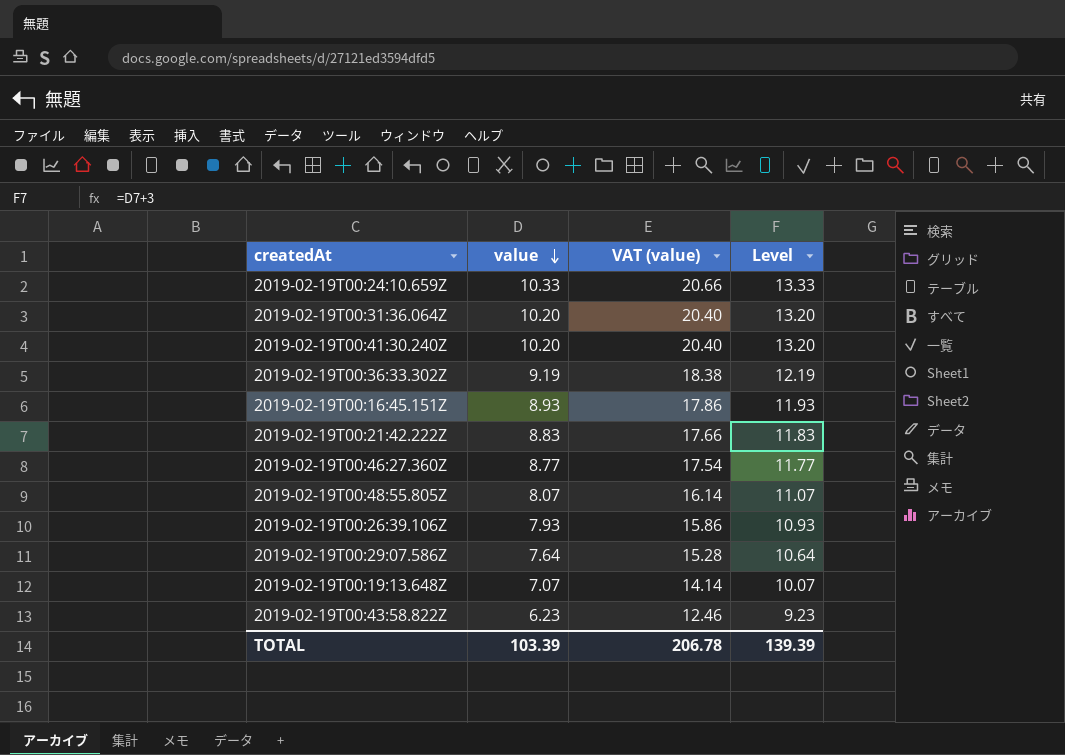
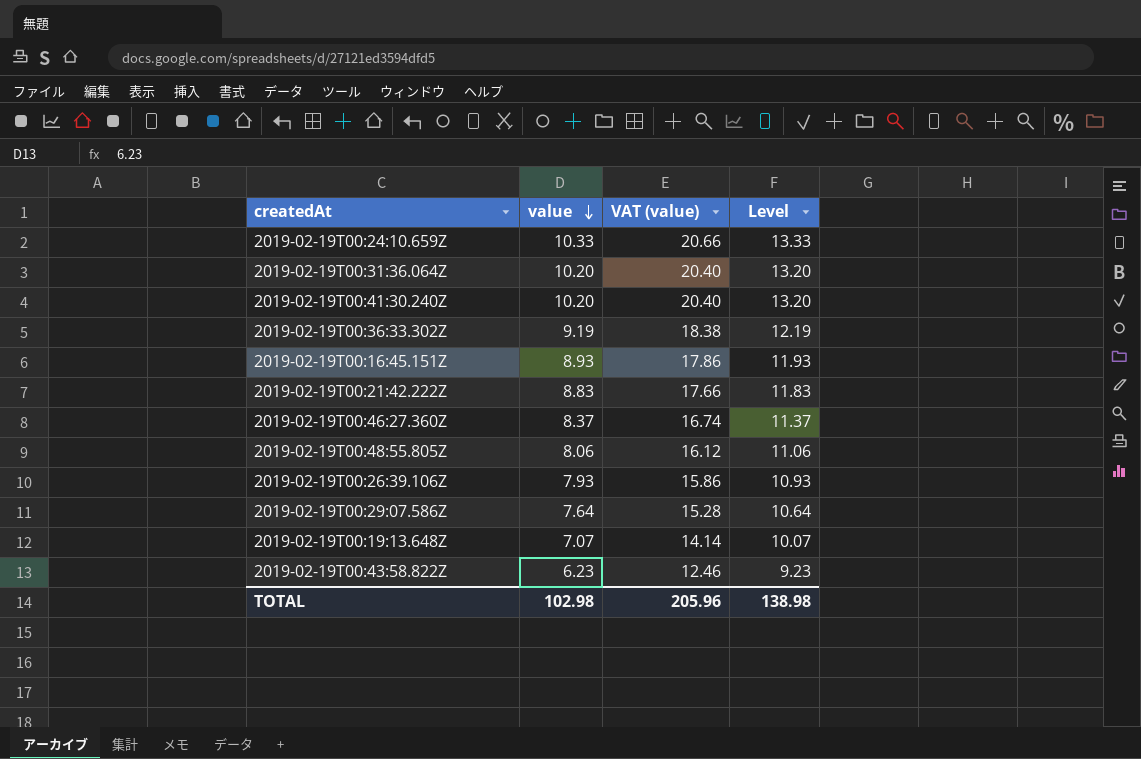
2019-02-19T00:46:27.360Z | value: 8.77 -> 8.37
2019-02-19T00:46:27.360Z | VAT (value): 17.54 -> 16.74
2019-02-19T00:46:27.360Z | Level: 11.77 -> 11.37
2019-02-19T00:48:55.805Z | value: 8.07 -> 8.06
2019-02-19T00:48:55.805Z | VAT (value): 16.14 -> 16.12
2019-02-19T00:48:55.805Z | Level: 11.07 -> 11.06
TOTAL | value: 103.39 -> 102.98
TOTAL | VAT (value): 206.78 -> 205.96
TOTAL | Level: 139.39 -> 138.98

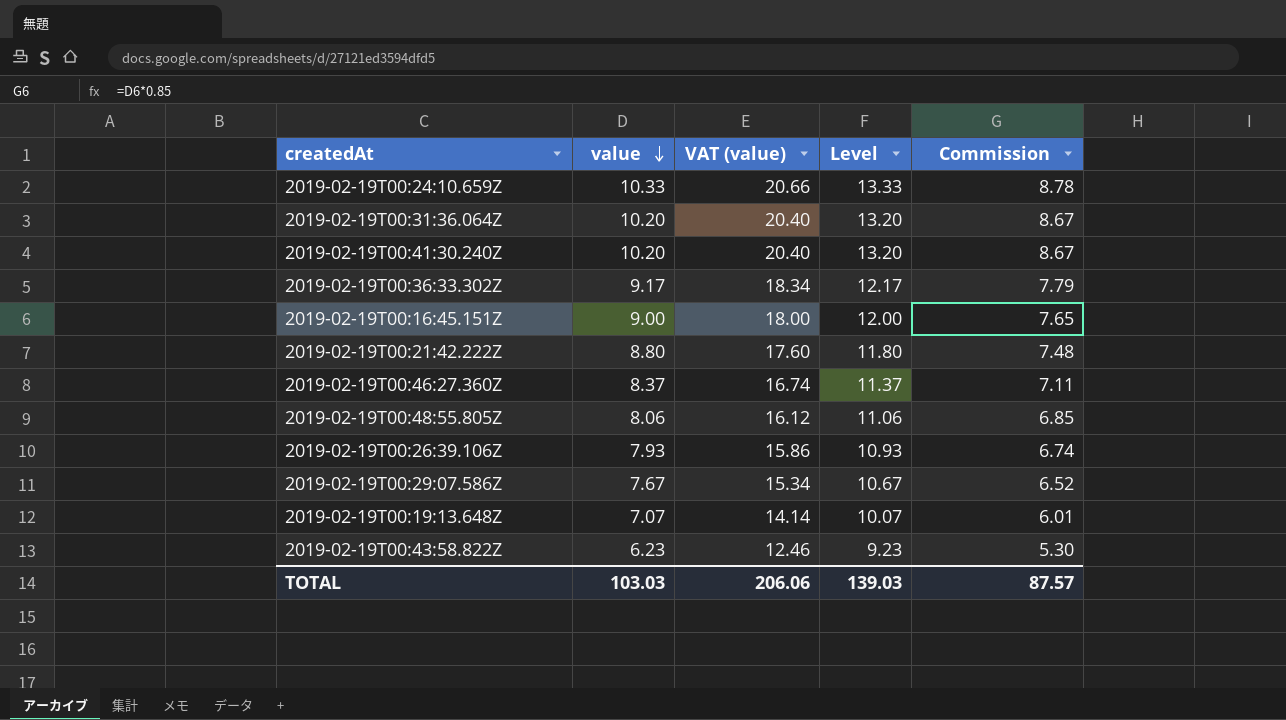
column Commission | formula: none -> [value] * 0.85
2019-02-19T00:36:33.302Z | value: 9.19 -> 9.17
2019-02-19T00:36:33.302Z | VAT (value): 18.38 -> 18.34
2019-02-19T00:36:33.302Z | Level: 12.19 -> 12.17
2019-02-19T00:16:45.151Z | value: 8.93 -> 9.00
2019-02-19T00:16:45.151Z | VAT (value): 17.86 -> 18.00
2019-02-19T00:16:45.151Z | Level: 11.93 -> 12.00
2019-02-19T00:21:42.222Z | value: 8.83 -> 8.80
2019-02-19T00:21:42.222Z | VAT (value): 17.66 -> 17.60
2019-02-19T00:21:42.222Z | Level: 11.83 -> 11.80
2019-02-19T00:29:07.586Z | value: 7.64 -> 7.67
2019-02-19T00:29:07.586Z | VAT (value): 15.28 -> 15.34
2019-02-19T00:29:07.586Z | Level: 10.64 -> 10.67
TOTAL | value: 102.98 -> 103.03
TOTAL | VAT (value): 205.96 -> 206.06
TOTAL | Level: 138.98 -> 139.03

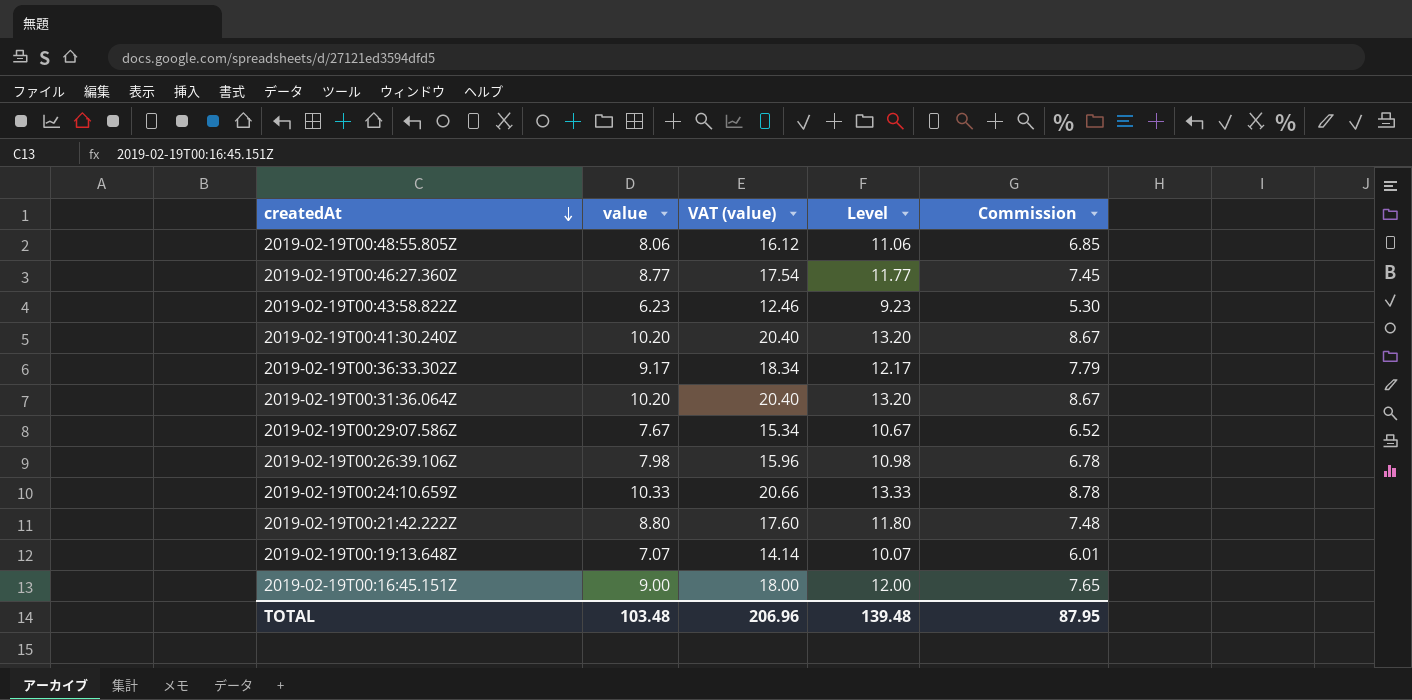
row order: value descending -> createdAt descending
2019-02-19T00:46:27.360Z | value: 8.37 -> 8.77
2019-02-19T00:46:27.360Z | VAT (value): 16.74 -> 17.54
2019-02-19T00:46:27.360Z | Level: 11.37 -> 11.77
2019-02-19T00:46:27.360Z | Commission: 7.11 -> 7.45
2019-02-19T00:26:39.106Z | value: 7.93 -> 7.98
2019-02-19T00:26:39.106Z | VAT (value): 15.86 -> 15.96
2019-02-19T00:26:39.106Z | Level: 10.93 -> 10.98
2019-02-19T00:26:39.106Z | Commission: 6.74 -> 6.78
TOTAL | value: 103.03 -> 103.48
TOTAL | VAT (value): 206.06 -> 206.96
TOTAL | Level: 139.03 -> 139.48
TOTAL | Commission: 87.57 -> 87.95

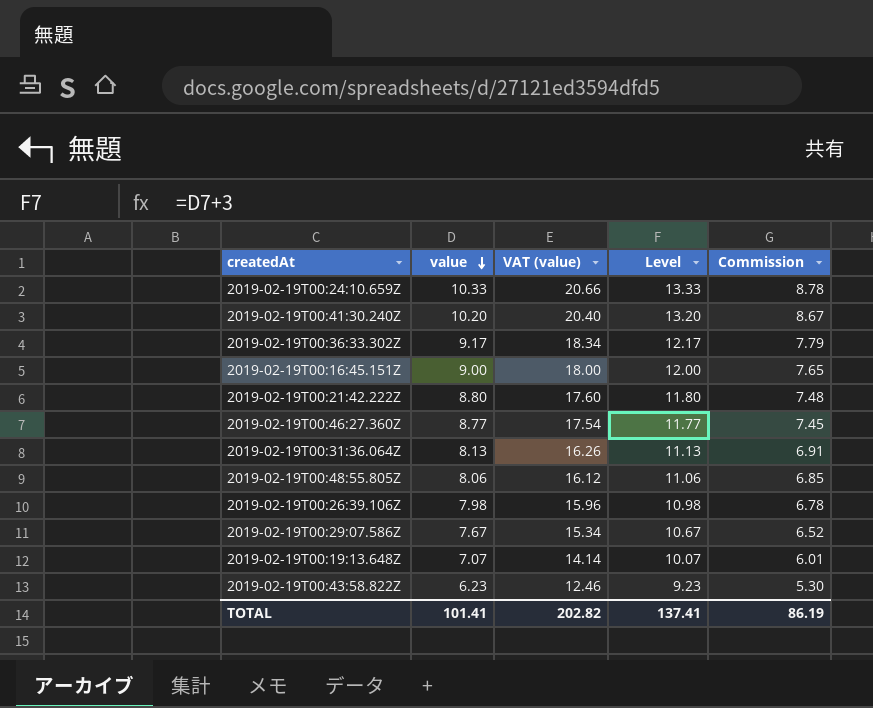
row order: createdAt descending -> value descending
2019-02-19T00:31:36.064Z | value: 10.20 -> 8.13
2019-02-19T00:31:36.064Z | VAT (value): 20.40 -> 16.26
2019-02-19T00:31:36.064Z | Level: 13.20 -> 11.13
2019-02-19T00:31:36.064Z | Commission: 8.67 -> 6.91
TOTAL | value: 103.48 -> 101.41
TOTAL | VAT (value): 206.96 -> 202.82
TOTAL | Level: 139.48 -> 137.41
TOTAL | Commission: 87.95 -> 86.19

